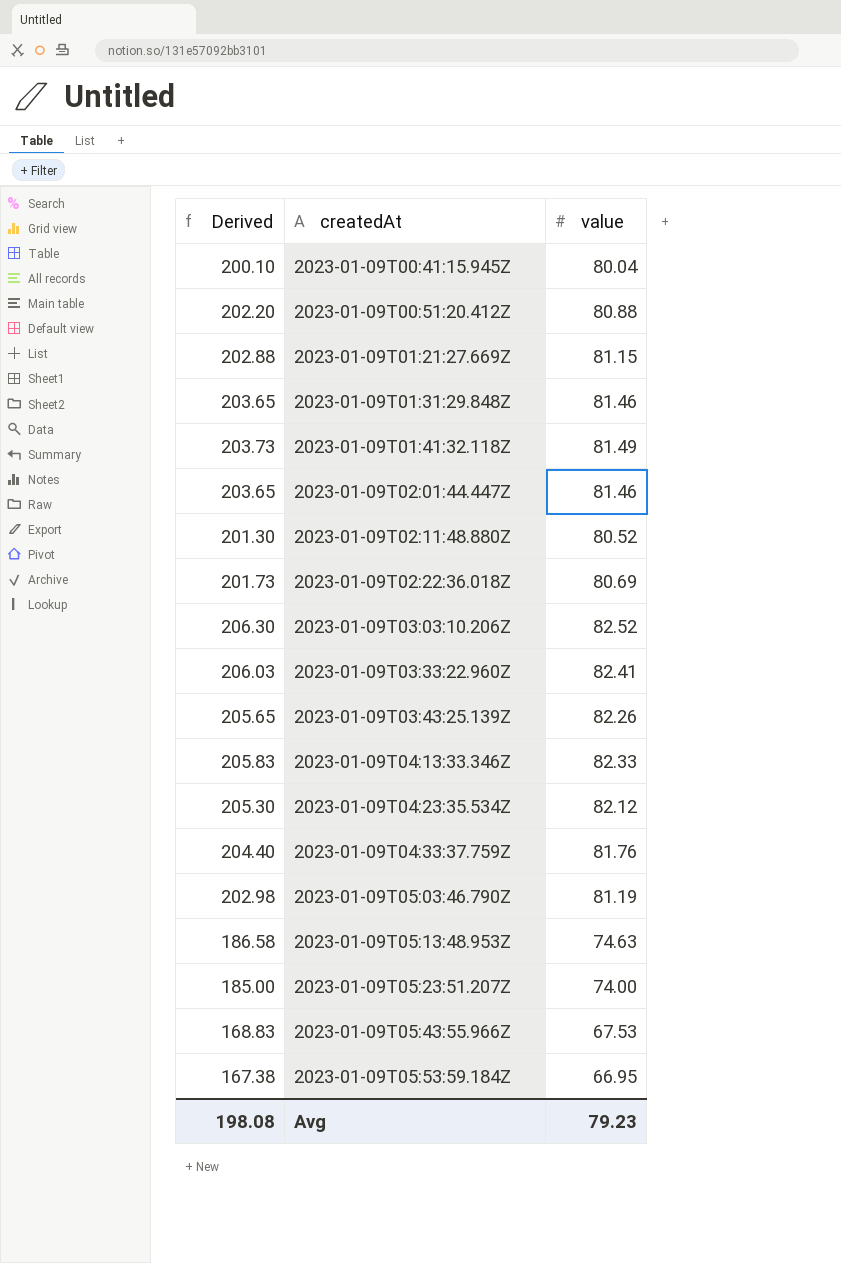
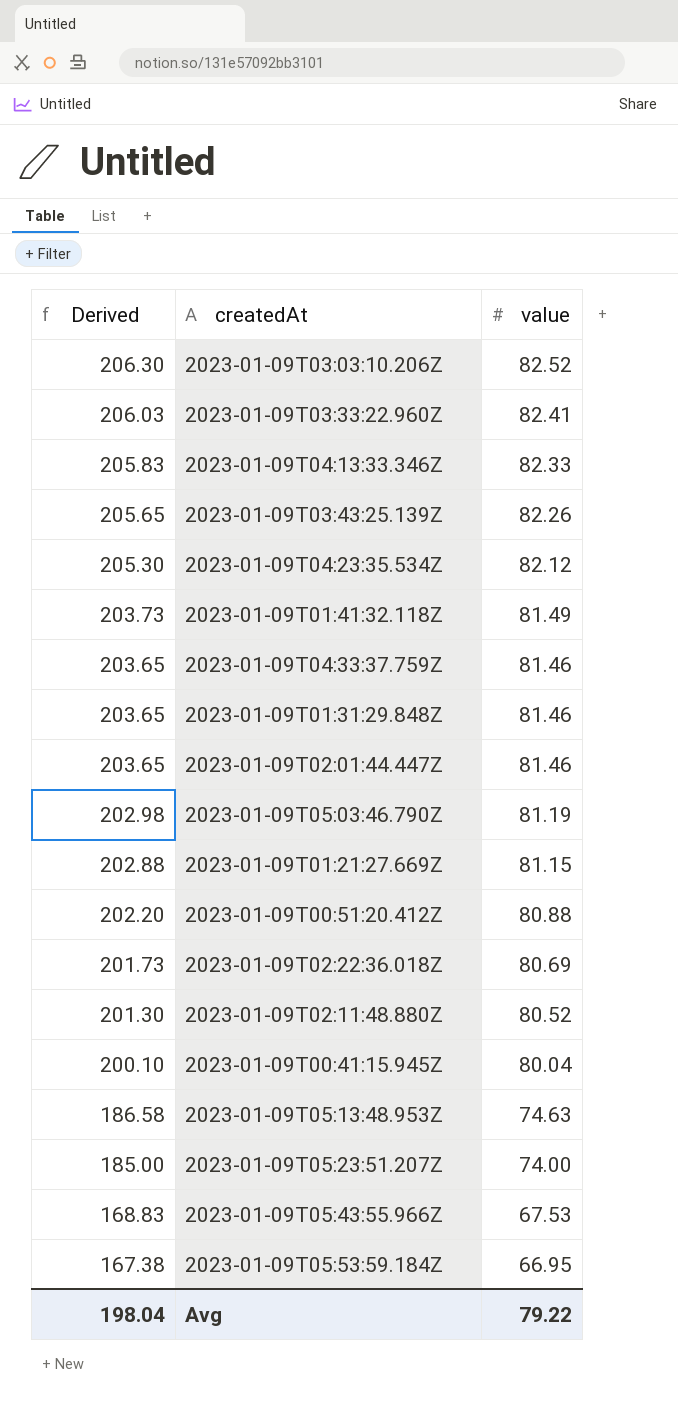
row order: createdAt ascending -> Derived descending
2023-01-09T04:33:37.759Z | Derived: 204.40 -> 203.65
2023-01-09T04:33:37.759Z | value: 81.76 -> 81.46
Avg | Derived: 198.08 -> 198.04
Avg | value: 79.23 -> 79.22

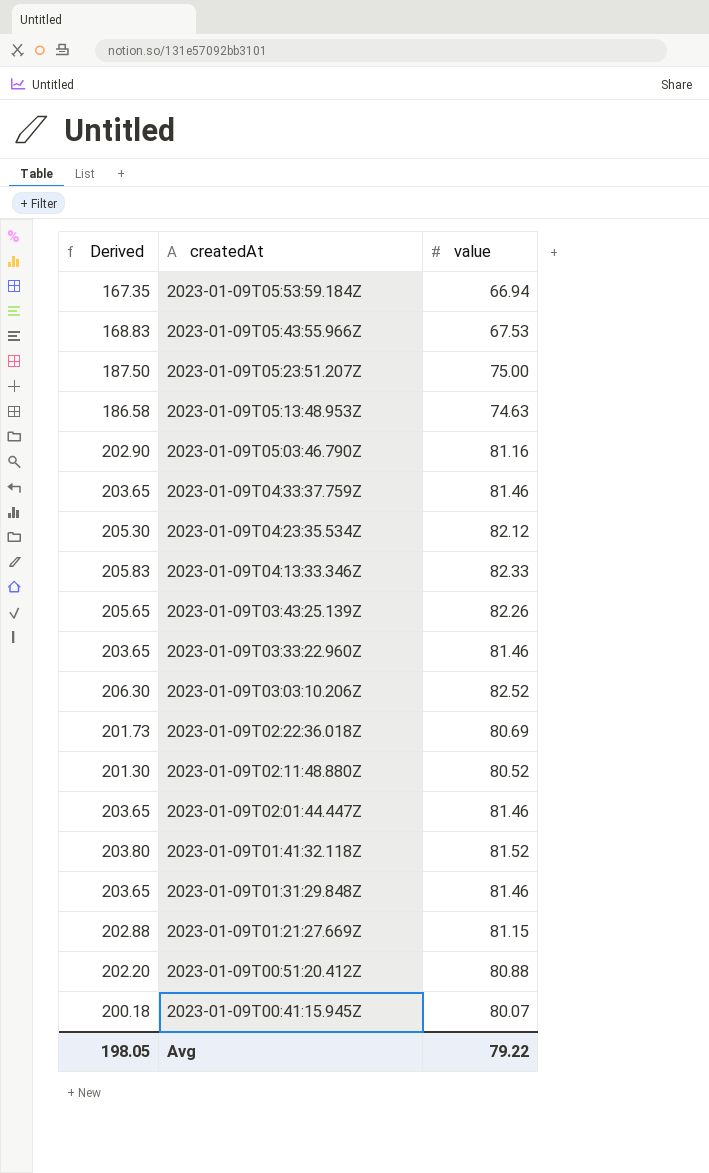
row order: Derived descending -> createdAt descending
2023-01-09T05:53:59.184Z | Derived: 167.38 -> 167.35
2023-01-09T05:53:59.184Z | value: 66.95 -> 66.94
2023-01-09T05:23:51.207Z | Derived: 185.00 -> 187.50
2023-01-09T05:23:51.207Z | value: 74.00 -> 75.00
2023-01-09T05:03:46.790Z | Derived: 202.98 -> 202.90
2023-01-09T05:03:46.790Z | value: 81.19 -> 81.16
2023-01-09T03:33:22.960Z | Derived: 206.03 -> 203.65
2023-01-09T03:33:22.960Z | value: 82.41 -> 81.46
2023-01-09T01:41:32.118Z | Derived: 203.73 -> 203.80
2023-01-09T01:41:32.118Z | value: 81.49 -> 81.52
2023-01-09T00:41:15.945Z | Derived: 200.10 -> 200.18
2023-01-09T00:41:15.945Z | value: 80.04 -> 80.07
Avg | Derived: 198.04 -> 198.05

